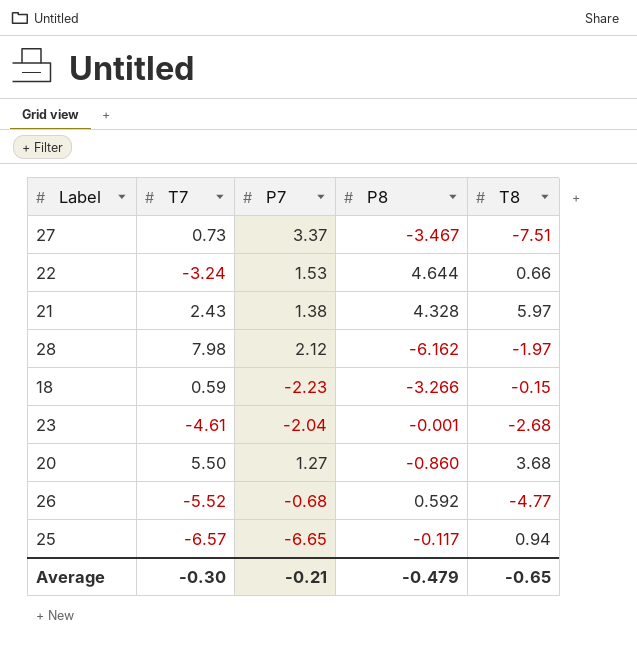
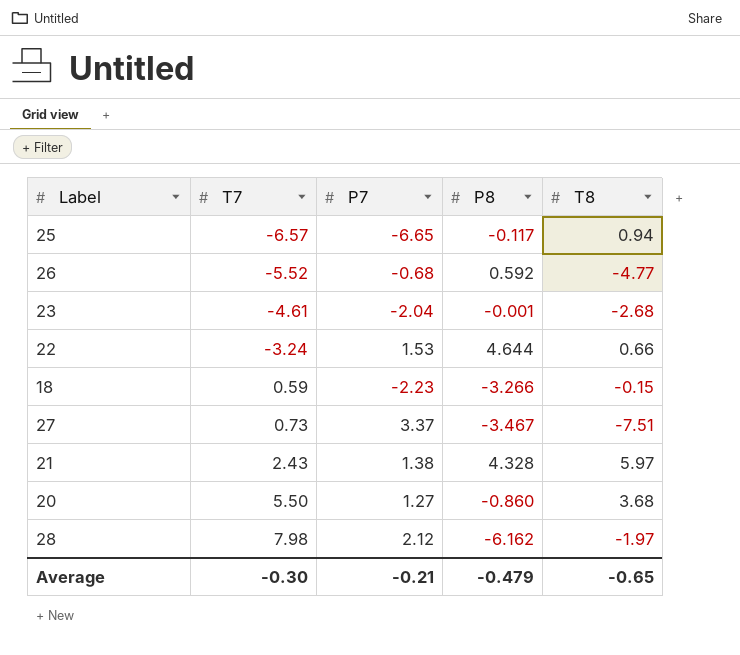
row order: none -> T7 ascending

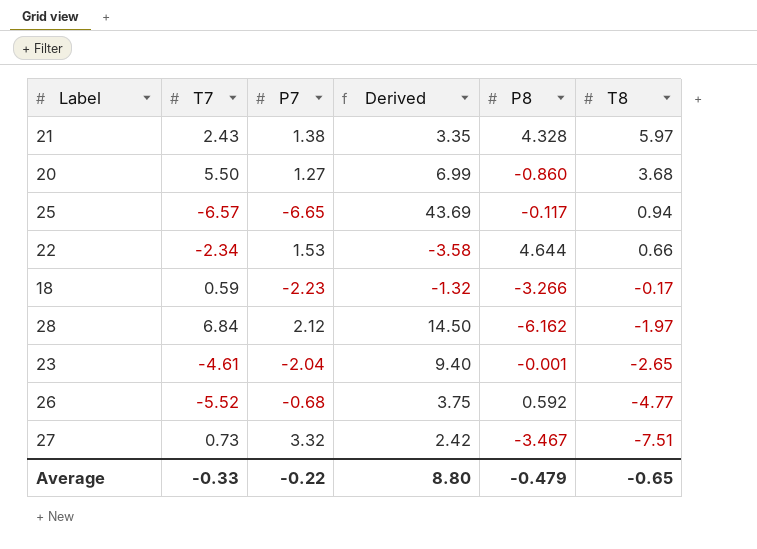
row order: T7 ascending -> T8 descending
column Derived | formula: none -> [T7] * [P7]
22 | T7: -3.24 -> -2.34
18 | T8: -0.15 -> -0.17
28 | T7: 7.98 -> 6.84
23 | T8: -2.68 -> -2.65
27 | P7: 3.37 -> 3.32
Average | T7: -0.30 -> -0.33
Average | P7: -0.21 -> -0.22

